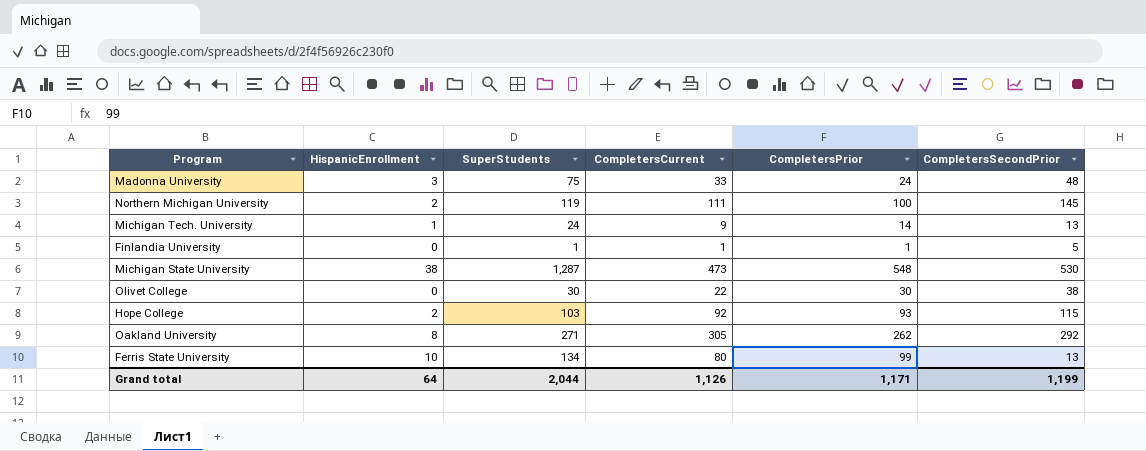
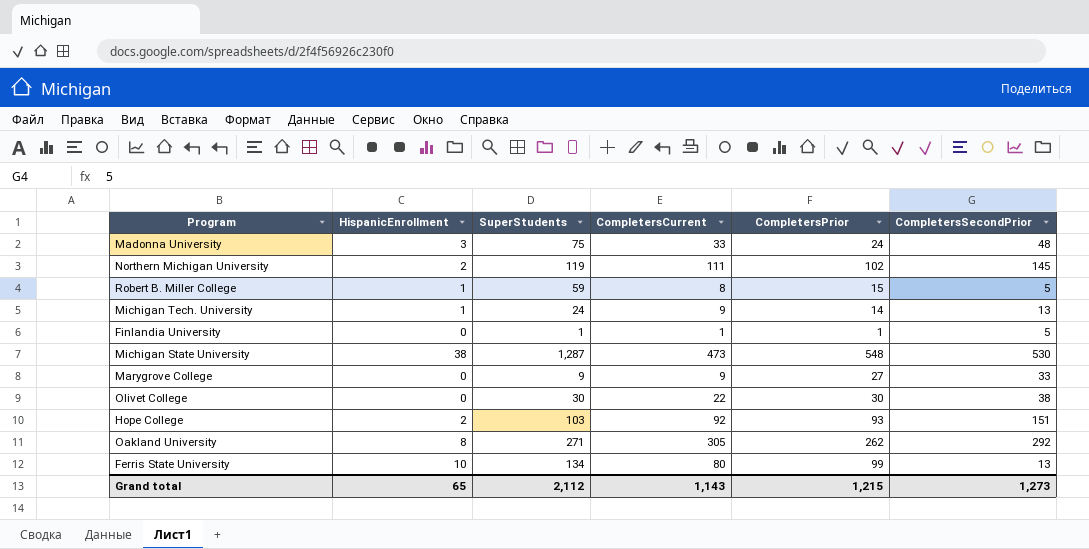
Northern Michigan University | CompletersPrior: 100 -> 102
row Robert B. Miller College: none -> 1 | 59 | 8 | 15 | 5
row Marygrove College: none -> 0 | 9 | 9 | 27 | 33
Hope College | CompletersSecondPrior: 115 -> 151
Grand total | HispanicEnrollment: 64 -> 65
Grand total | SuperStudents: 2,044 -> 2,112
Grand total | CompletersCurrent: 1,126 -> 1,143
Grand total | CompletersPrior: 1,171 -> 1,215
Grand total | CompletersSecondPrior: 1,199 -> 1,273

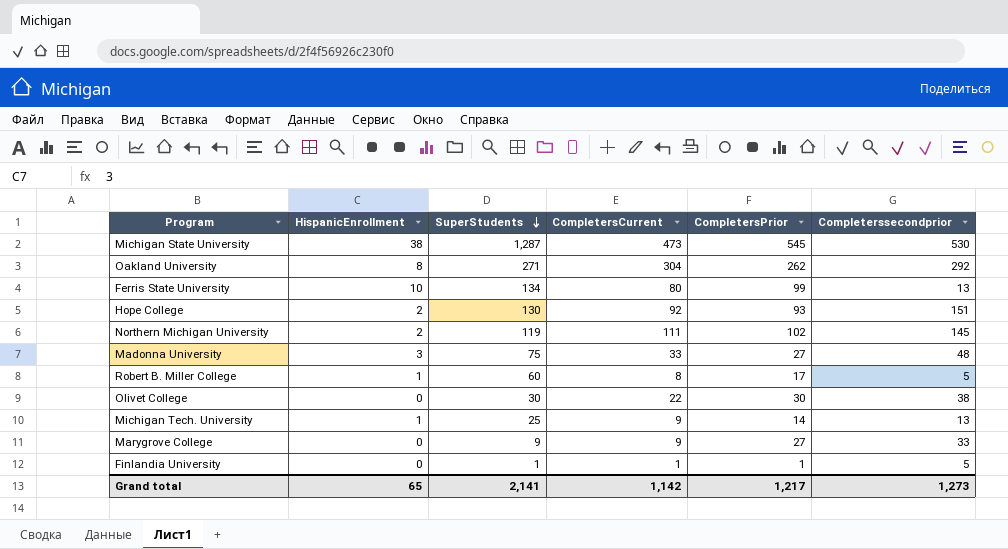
row order: none -> SuperStudents descending
column name: CompletersSecondPrior -> Completerssecondprior
Michigan State University | CompletersPrior: 548 -> 545
Oakland University | CompletersCurrent: 305 -> 304
Hope College | SuperStudents: 103 -> 130
Madonna University | CompletersPrior: 24 -> 27
Robert B. Miller College | SuperStudents: 59 -> 60
Robert B. Miller College | CompletersPrior: 15 -> 17
Michigan Tech. University | SuperStudents: 24 -> 25
Grand total | SuperStudents: 2,112 -> 2,141
Grand total | CompletersCurrent: 1,143 -> 1,142
Grand total | CompletersPrior: 1,215 -> 1,217

